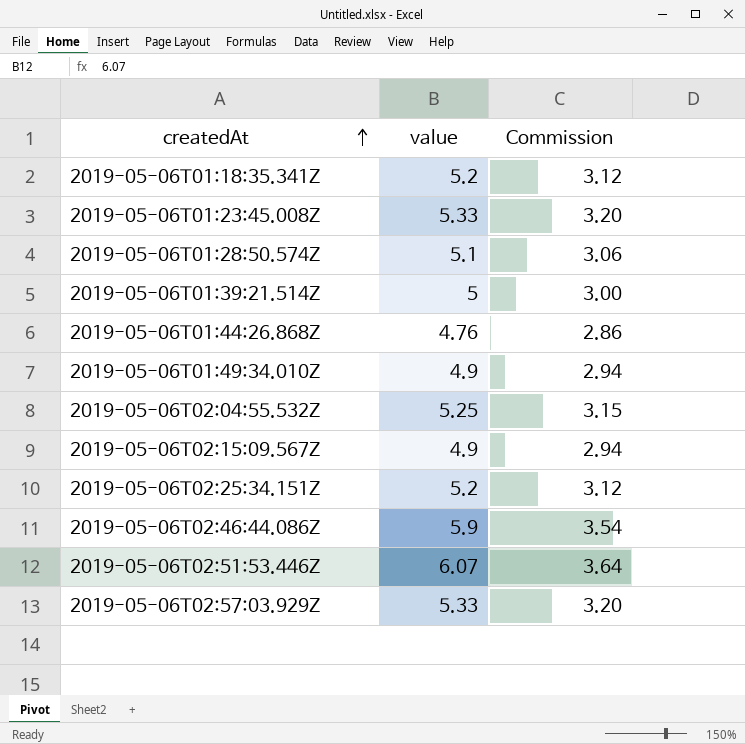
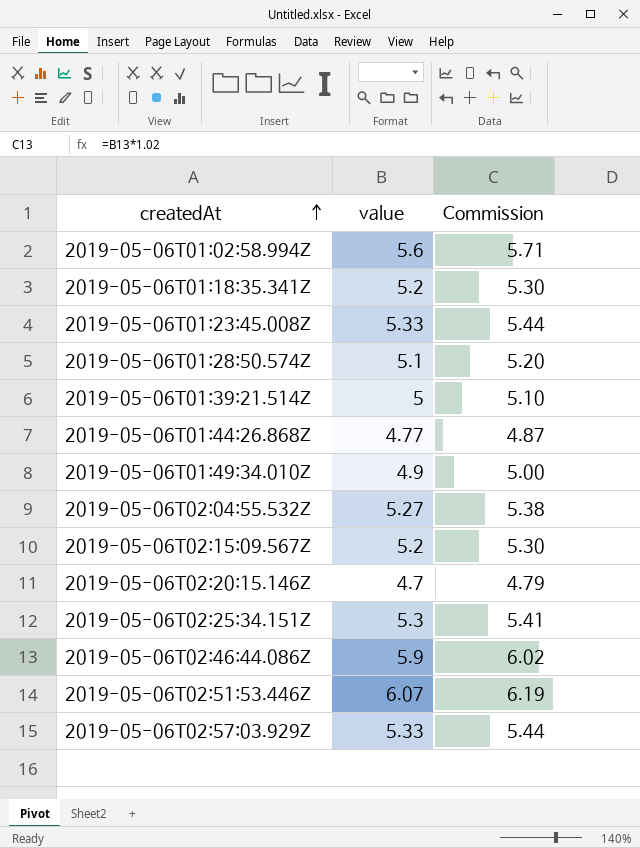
column Commission | formula: [value] * 0.6 -> [value] * 1.02
row 2019-05-06T01:02:58.994Z: none -> 5.6 | 5.71
2019-05-06T01:44:26.868Z | value: 4.76 -> 4.77
2019-05-06T02:04:55.532Z | value: 5.25 -> 5.27
2019-05-06T02:15:09.567Z | value: 4.9 -> 5.2
row 2019-05-06T02:20:15.146Z: none -> 4.7 | 4.79
2019-05-06T02:25:34.151Z | value: 5.2 -> 5.3

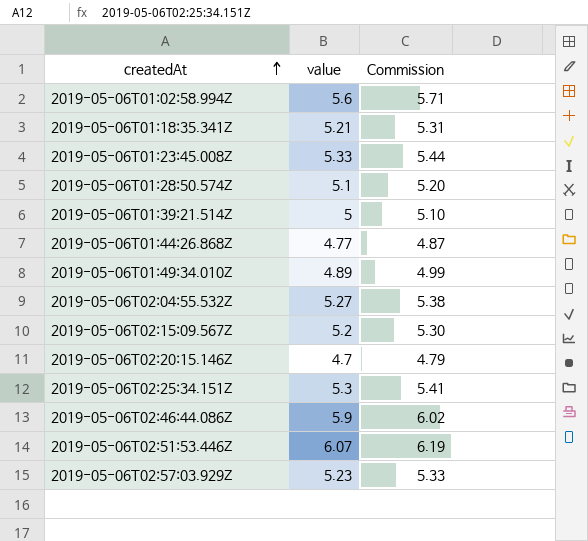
2019-05-06T01:18:35.341Z | value: 5.2 -> 5.21
2019-05-06T01:18:35.341Z | Commission: 5.30 -> 5.31
2019-05-06T01:49:34.010Z | value: 4.9 -> 4.89
2019-05-06T01:49:34.010Z | Commission: 5.00 -> 4.99
2019-05-06T02:57:03.929Z | value: 5.33 -> 5.23
2019-05-06T02:57:03.929Z | Commission: 5.44 -> 5.33

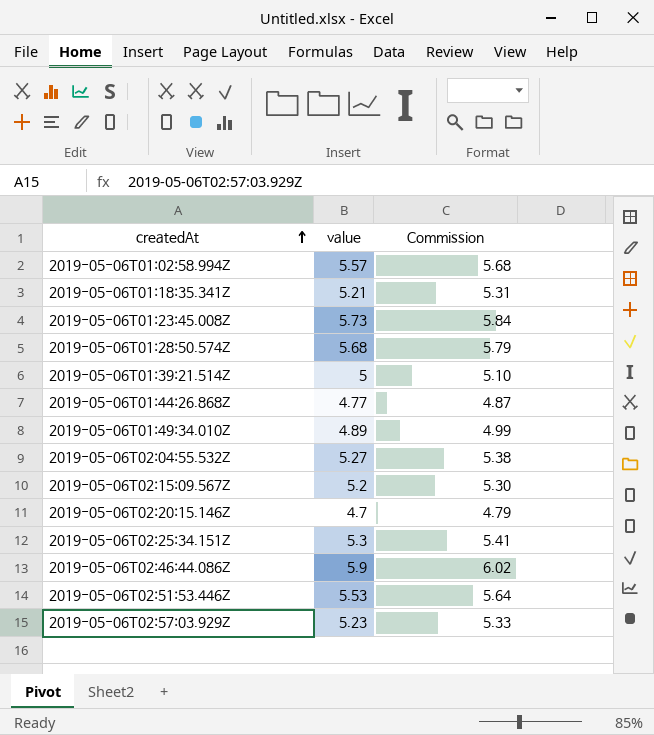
2019-05-06T01:02:58.994Z | value: 5.6 -> 5.57
2019-05-06T01:02:58.994Z | Commission: 5.71 -> 5.68
2019-05-06T01:23:45.008Z | value: 5.33 -> 5.73
2019-05-06T01:23:45.008Z | Commission: 5.44 -> 5.84
2019-05-06T01:28:50.574Z | value: 5.1 -> 5.68
2019-05-06T01:28:50.574Z | Commission: 5.20 -> 5.79
2019-05-06T02:51:53.446Z | value: 6.07 -> 5.53
2019-05-06T02:51:53.446Z | Commission: 6.19 -> 5.64

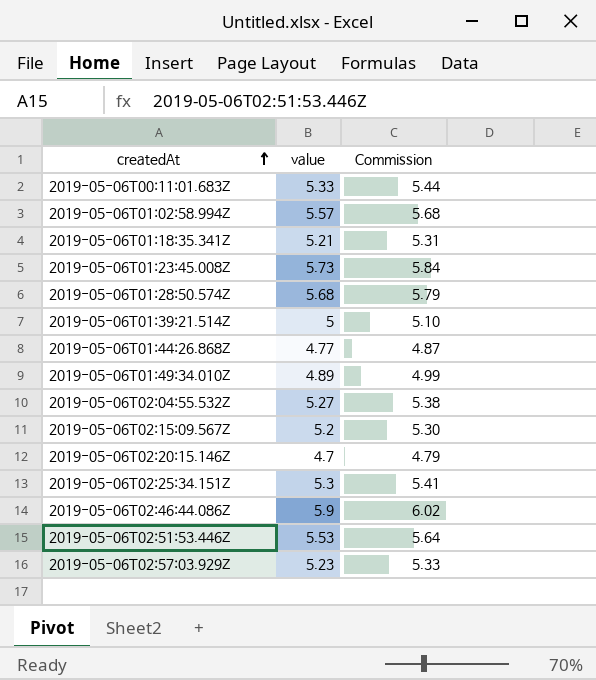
row 2019-05-06T00:11:01.683Z: none -> 5.33 | 5.44

